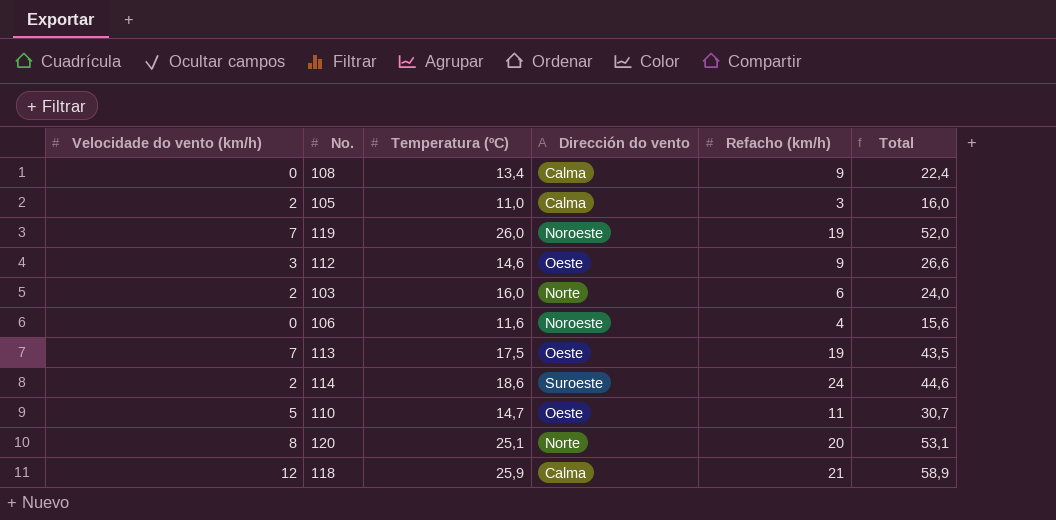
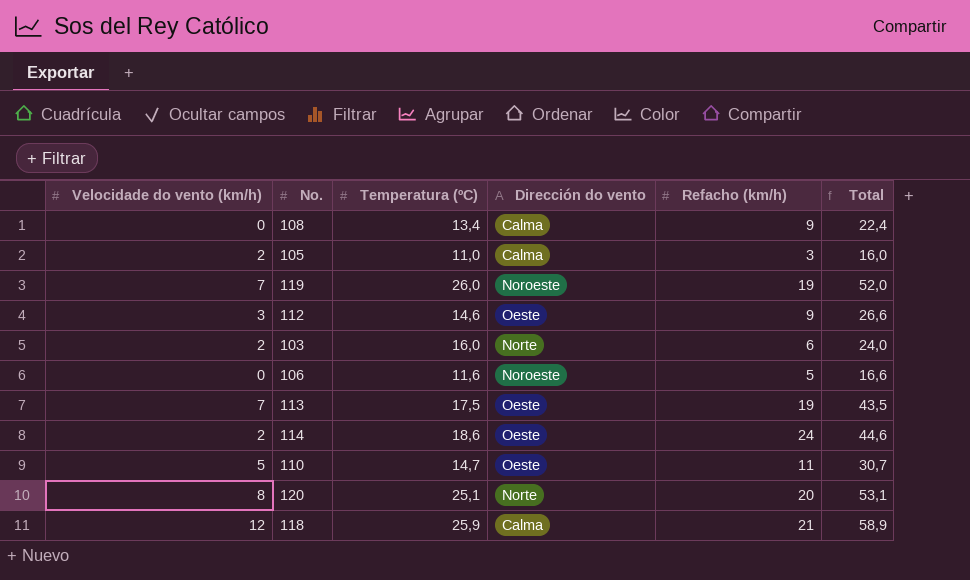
106 | Refacho (km/h): 4 -> 5
106 | Total: 15,6 -> 16,6
114 | Dirección do vento: Suroeste -> Oeste

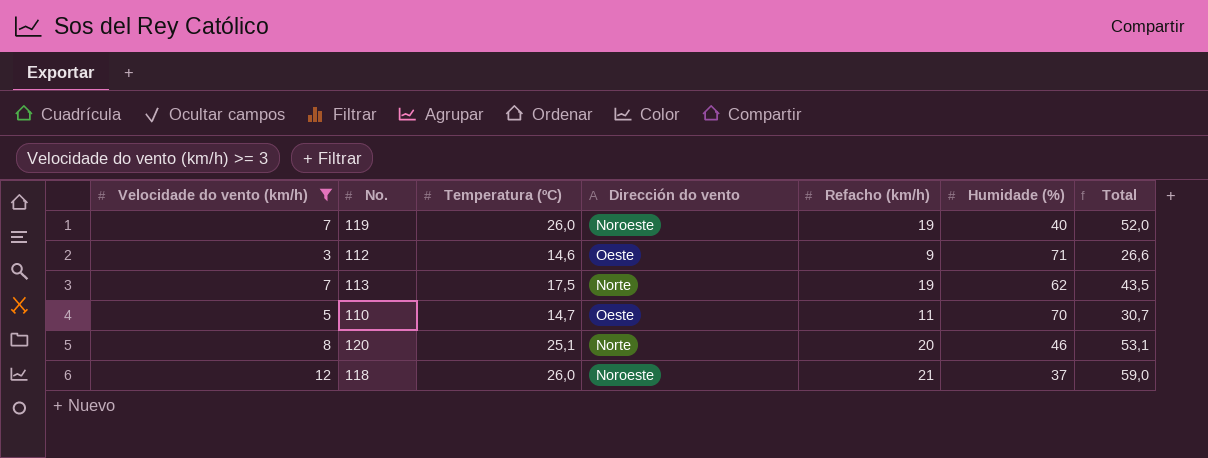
filter: none -> Velocidade do vento (km/h) >= 3
column Humidade (%) | position: none -> 6
113 | Dirección do vento: Oeste -> Norte
118 | Temperatura (ºC): 25,9 -> 26,0
118 | Dirección do vento: Calma -> Noroeste
118 | Total: 58,9 -> 59,0

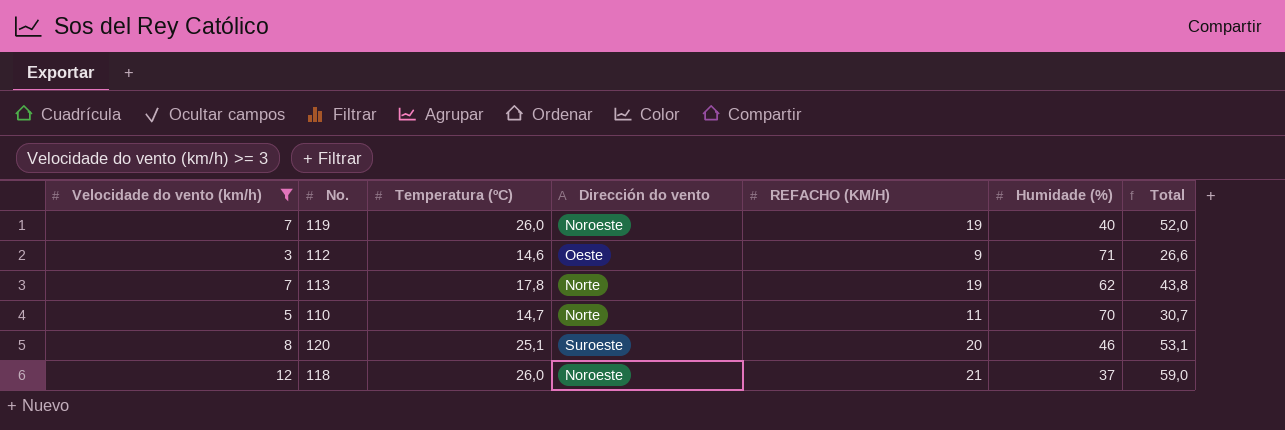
column name: Refacho (km/h) -> REFACHO (KM/H)
113 | Temperatura (ºC): 17,5 -> 17,8
113 | Total: 43,5 -> 43,8
110 | Dirección do vento: Oeste -> Norte
120 | Dirección do vento: Norte -> Suroeste

